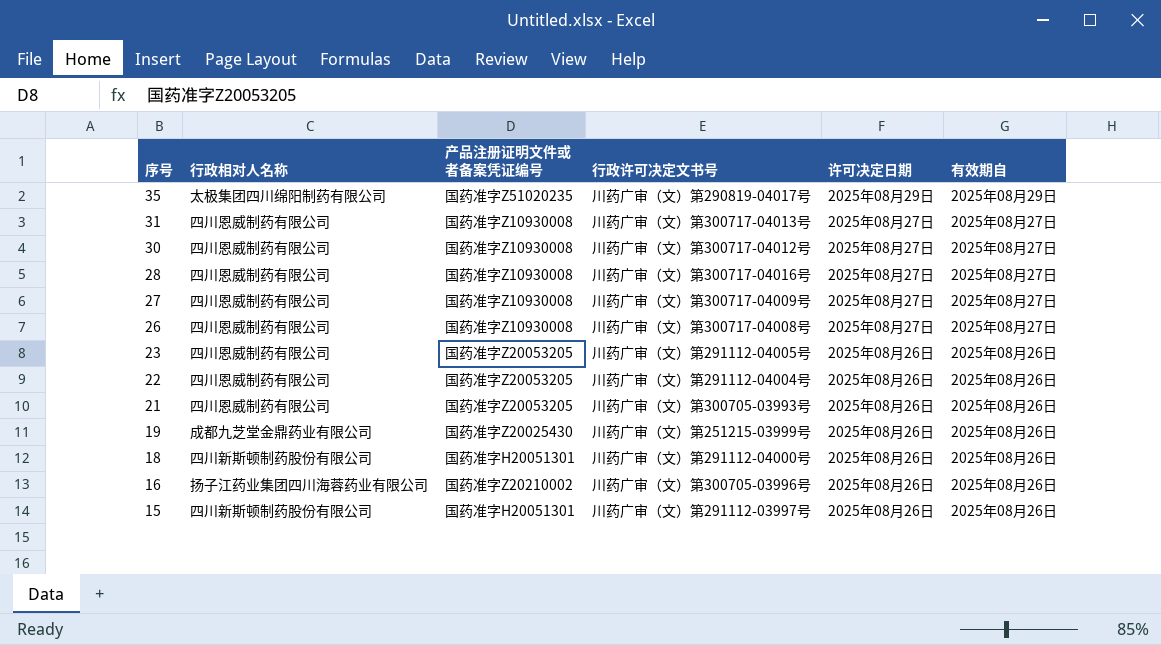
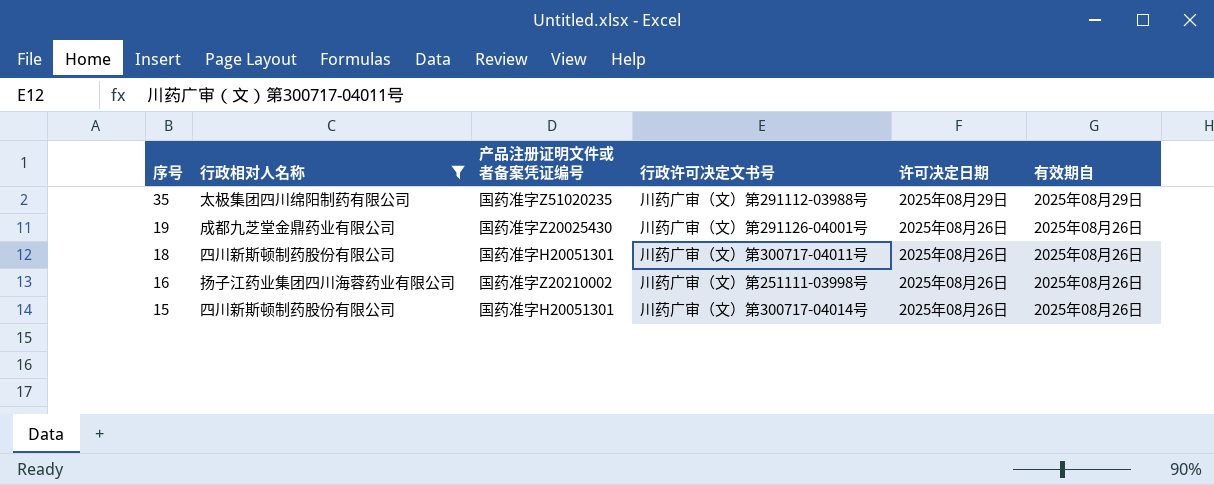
filter: none -> 行政相对人名称 != 四川恩威制药有限公司
35 | 行政许可决定文书号: 川药广审（文）第290819-04017号 -> 川药广审（文）第291112-03988号
19 | 行政许可决定文书号: 川药广审（文）第251215-03999号 -> 川药广审（文）第291126-04001号
18 | 行政许可决定文书号: 川药广审（文）第291112-04000号 -> 川药广审（文）第300717-04011号
16 | 行政许可决定文书号: 川药广审（文）第300705-03996号 -> 川药广审（文）第251111-03998号
15 | 行政许可决定文书号: 川药广审（文）第291112-03997号 -> 川药广审（文）第300717-04014号

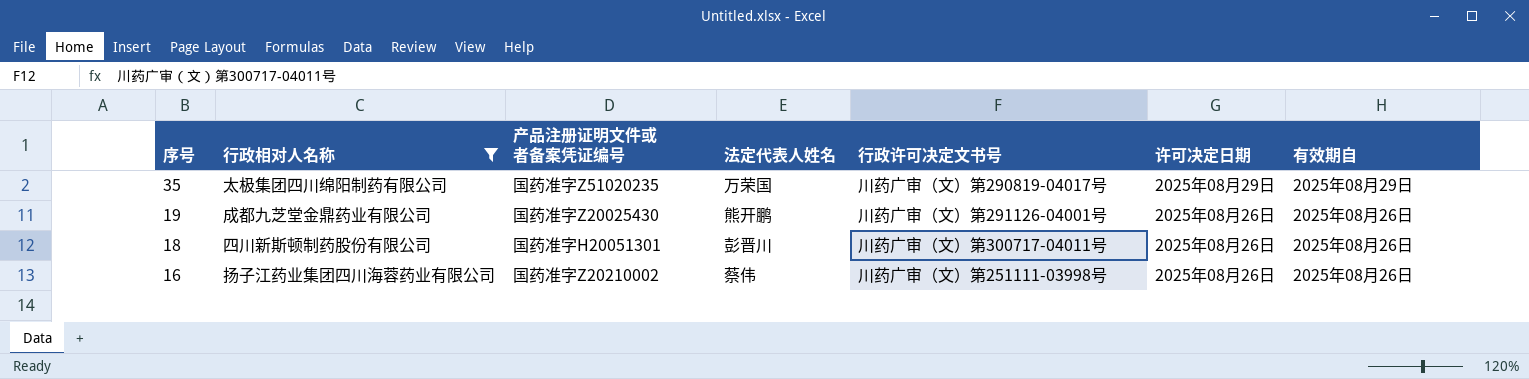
column 法定代表人姓名 | position: none -> 4
row 15: 四川新斯顿制药股份有限公司 | 国药准字H20051301 | 川药广审（文）第300717-04014号 | 2025年08月26日 | 2025年08月26日 -> none
35 | 行政许可决定文书号: 川药广审（文）第291112-03988号 -> 川药广审（文）第290819-04017号

